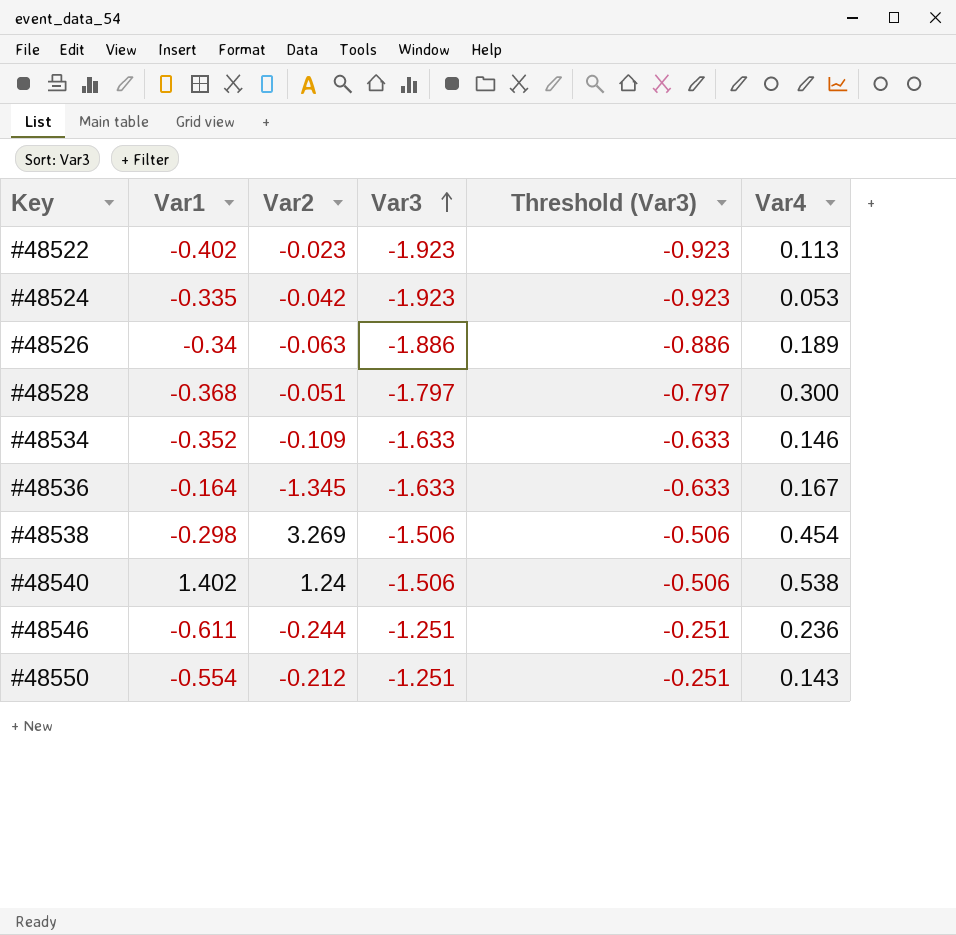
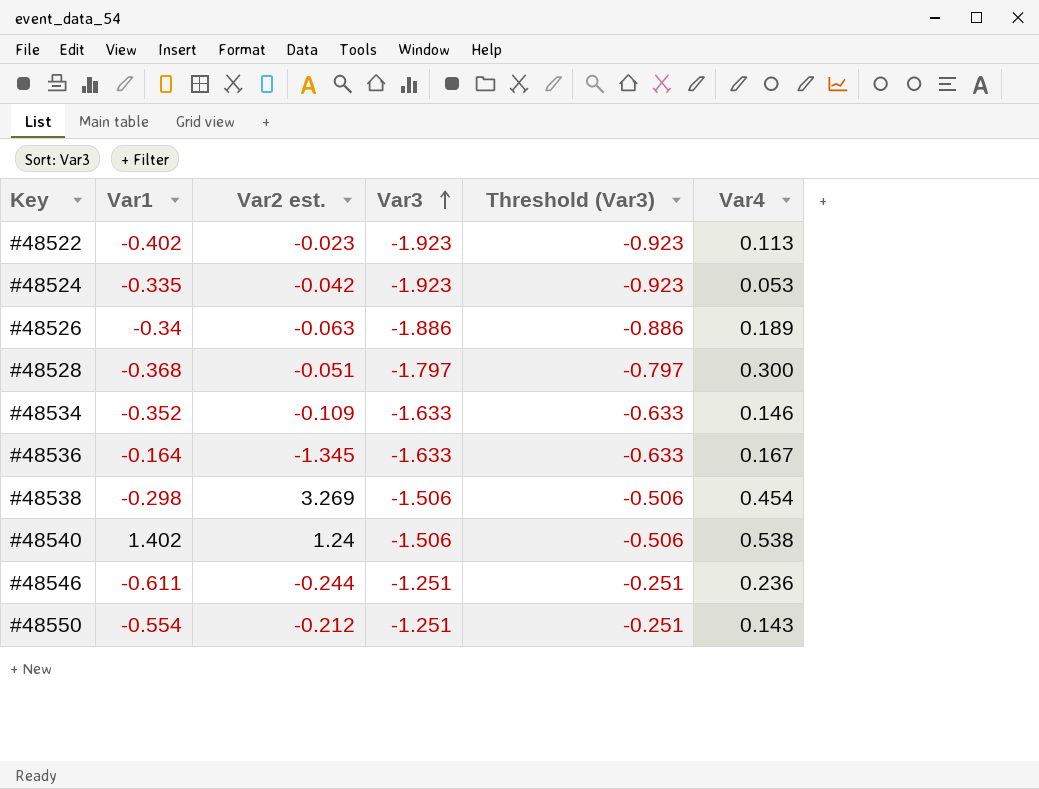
column name: Var2 -> Var2 est.

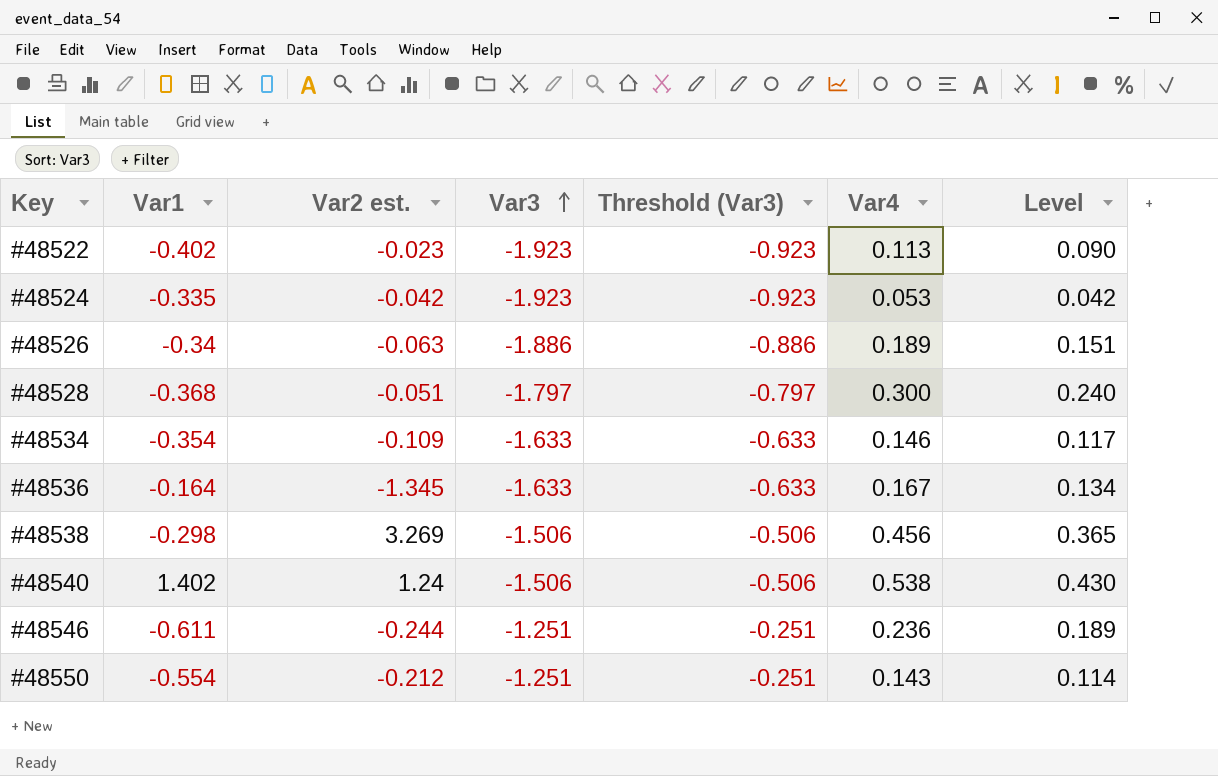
column Level | formula: none -> [Var4] * 0.8
#48534 | Var1: -0.352 -> -0.354
#48538 | Var4: 0.454 -> 0.456

